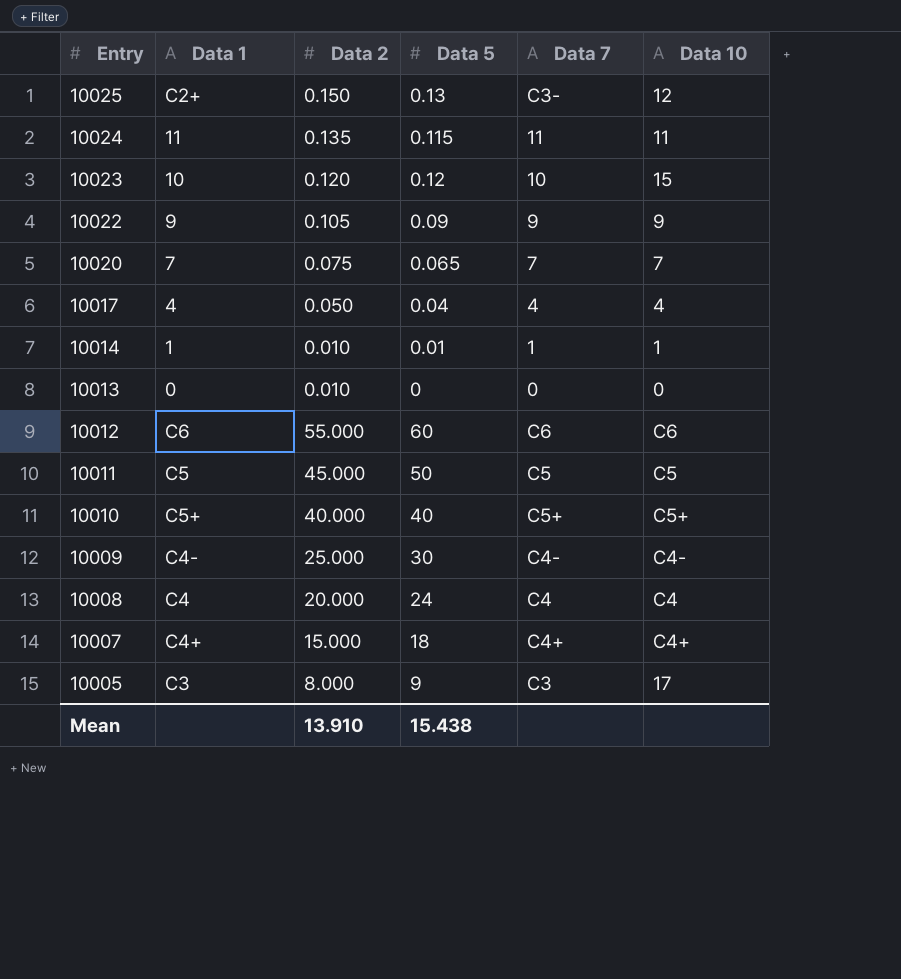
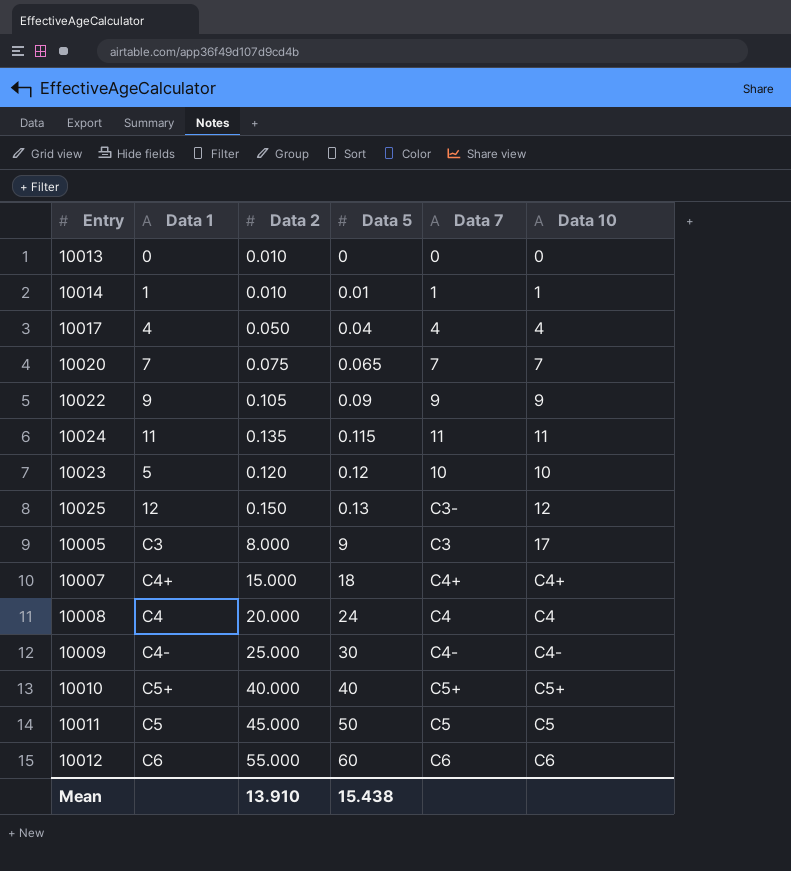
row order: Entry descending -> Data 5 ascending
10023 | Data 1: 10 -> 5
10023 | Data 10: 15 -> 10
10025 | Data 1: C2+ -> 12

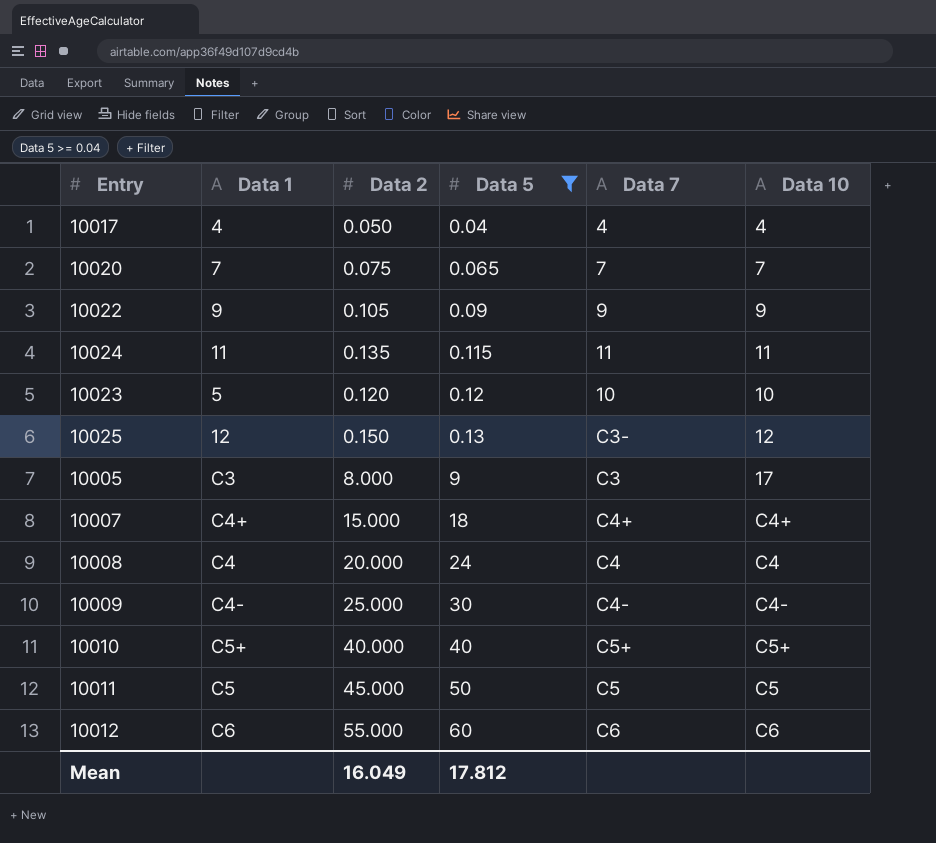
filter: none -> Data 5 >= 0.04
Mean | Data 2: 13.910 -> 16.049
Mean | Data 5: 15.438 -> 17.812

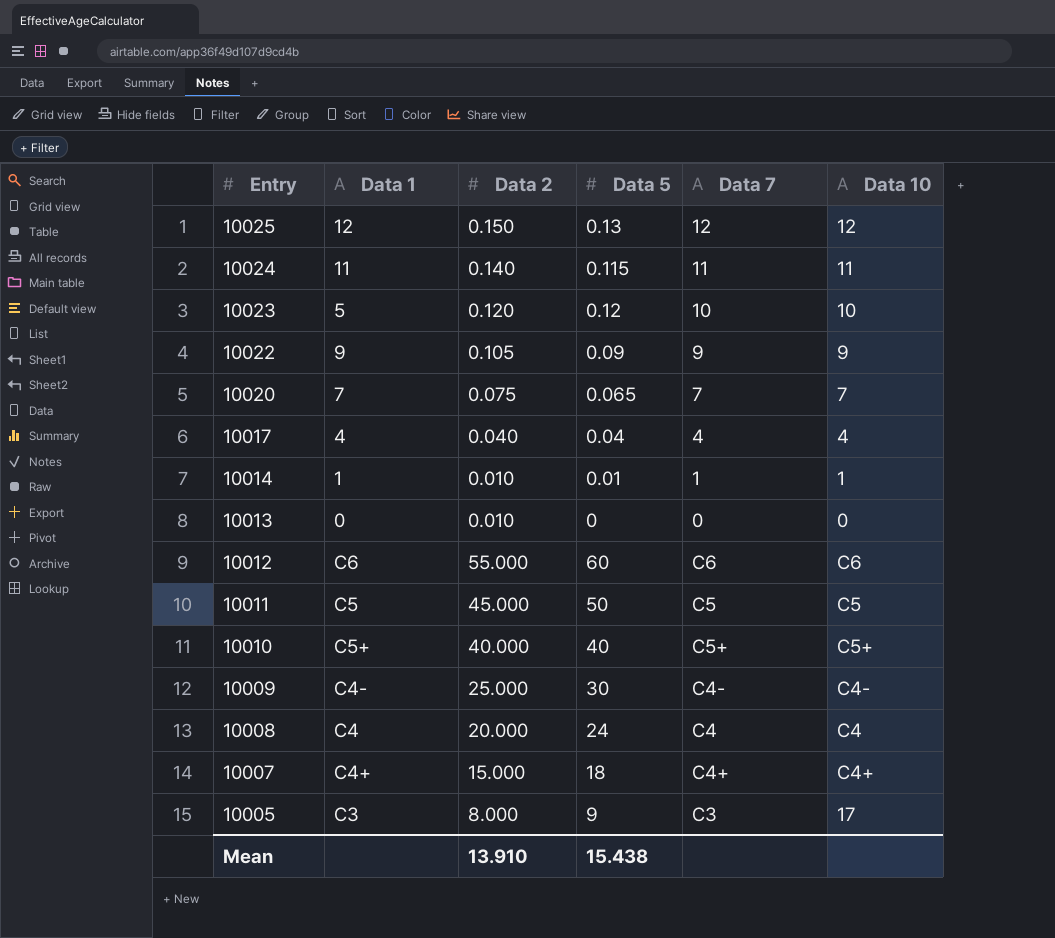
filter: Data 5 >= 0.04 -> none
row order: Data 5 ascending -> Entry descending
10025 | Data 7: C3- -> 12
10024 | Data 2: 0.135 -> 0.140
10017 | Data 2: 0.050 -> 0.040
Mean | Data 2: 16.049 -> 13.910
Mean | Data 5: 17.812 -> 15.438

